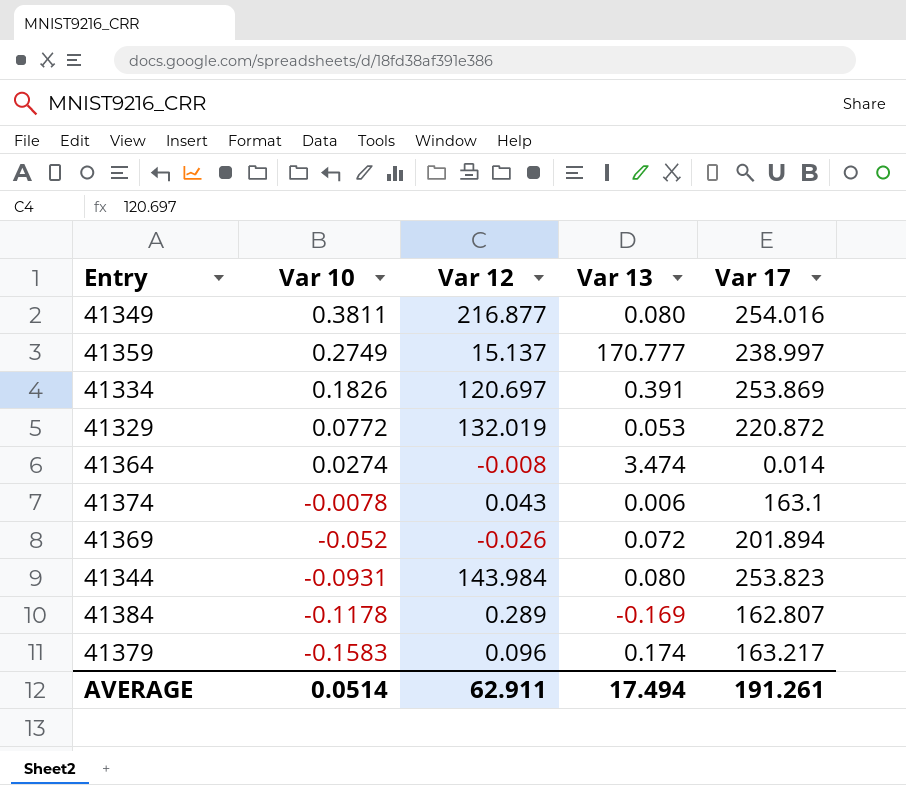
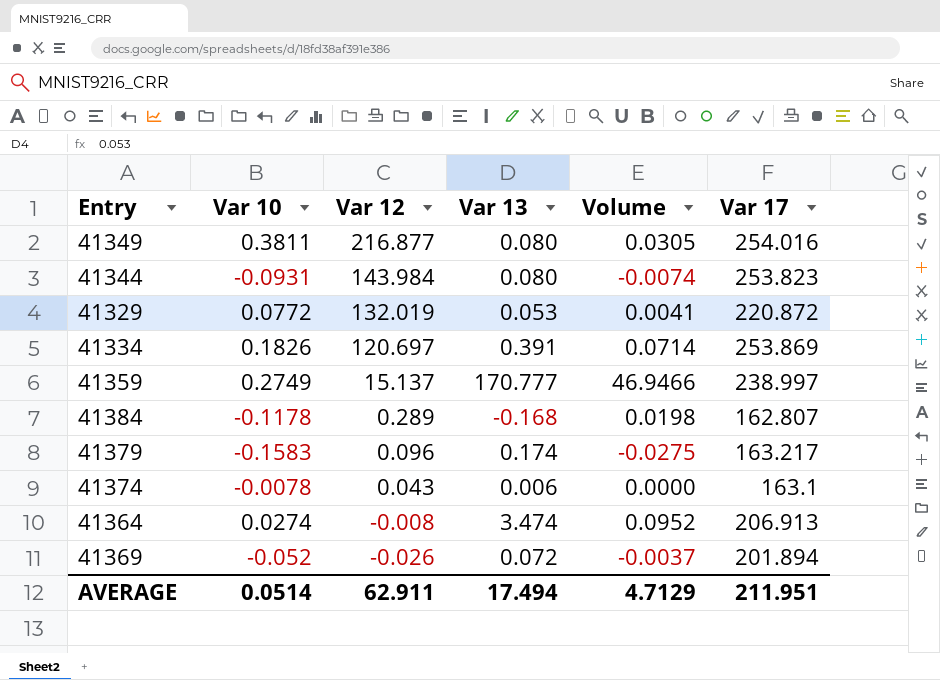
row order: Var 10 descending -> Var 12 descending
column Volume | formula: none -> [Var 10] * [Var 13]
41384 | Var 13: -0.169 -> -0.168
41364 | Var 17: 0.014 -> 206.913
AVERAGE | Var 17: 191.261 -> 211.951

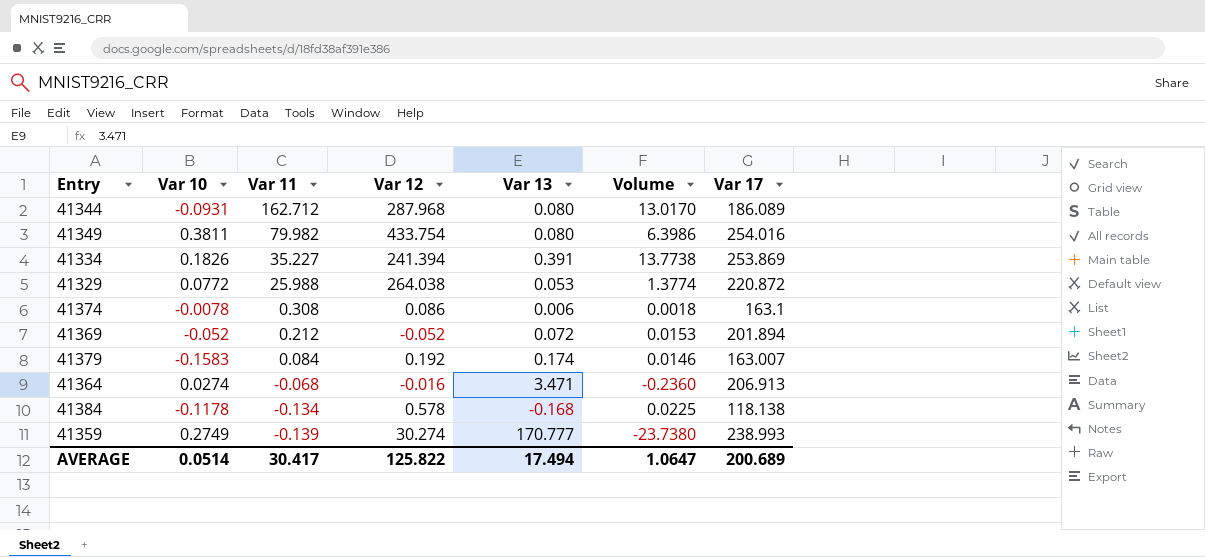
row order: Var 12 descending -> Var 11 descending
column Var 11 | position: none -> 3
column Volume | formula: [Var 10] * [Var 13] -> [Var 11] * [Var 13]
41344 | Var 12: 143.984 -> 287.968
41344 | Var 17: 253.823 -> 186.089
41349 | Var 12: 216.877 -> 433.754
41334 | Var 12: 120.697 -> 241.394
41329 | Var 12: 132.019 -> 264.038
41374 | Var 12: 0.043 -> 0.086
41369 | Var 12: -0.026 -> -0.052
41379 | Var 12: 0.096 -> 0.192
41379 | Var 17: 163.217 -> 163.007
41364 | Var 12: -0.008 -> -0.016
41364 | Var 13: 3.474 -> 3.471
41384 | Var 12: 0.289 -> 0.578
41384 | Var 17: 162.807 -> 118.138
41359 | Var 12: 15.137 -> 30.274
41359 | Var 17: 238.997 -> 238.993
AVERAGE | Var 12: 62.911 -> 125.822
AVERAGE | Volume: 4.7129 -> 1.0647
AVERAGE | Var 17: 211.951 -> 200.689

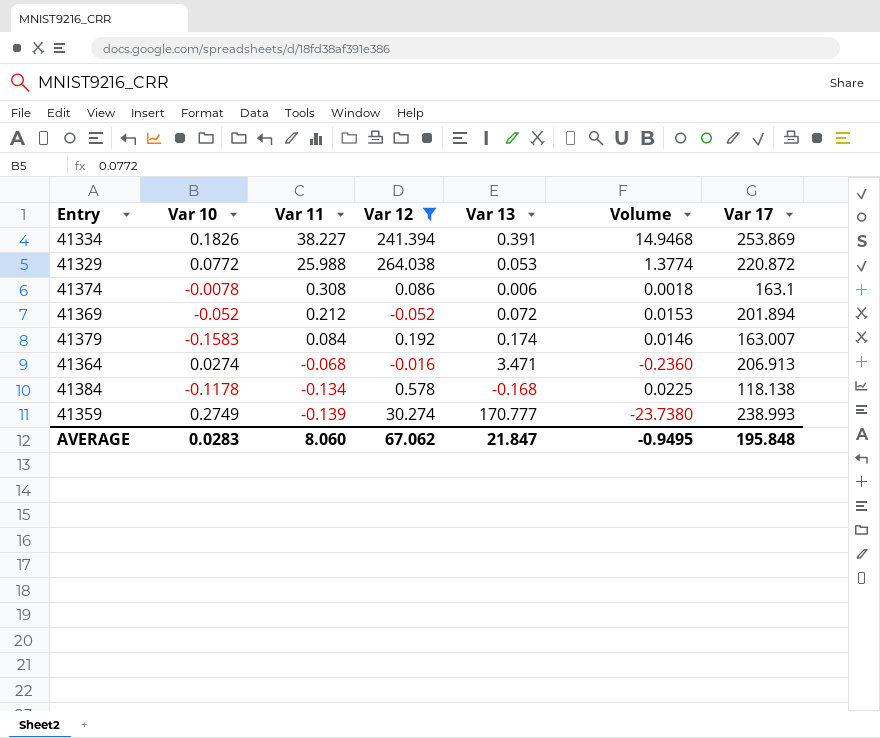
filter: none -> Var 12 <= 264.038
41334 | Var 11: 35.227 -> 38.227
41334 | Volume: 13.7738 -> 14.9468
AVERAGE | Var 10: 0.0514 -> 0.0283
AVERAGE | Var 11: 30.417 -> 8.060
AVERAGE | Var 12: 125.822 -> 67.062
AVERAGE | Var 13: 17.494 -> 21.847
AVERAGE | Volume: 1.0647 -> -0.9495
AVERAGE | Var 17: 200.689 -> 195.848

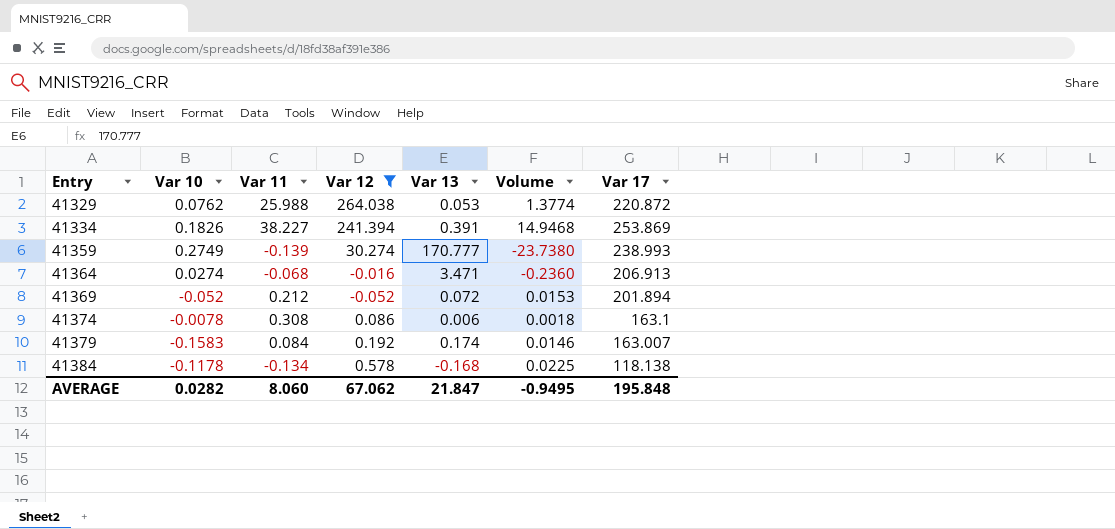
row order: Var 11 descending -> Entry ascending
41329 | Var 10: 0.0772 -> 0.0762
AVERAGE | Var 10: 0.0283 -> 0.0282

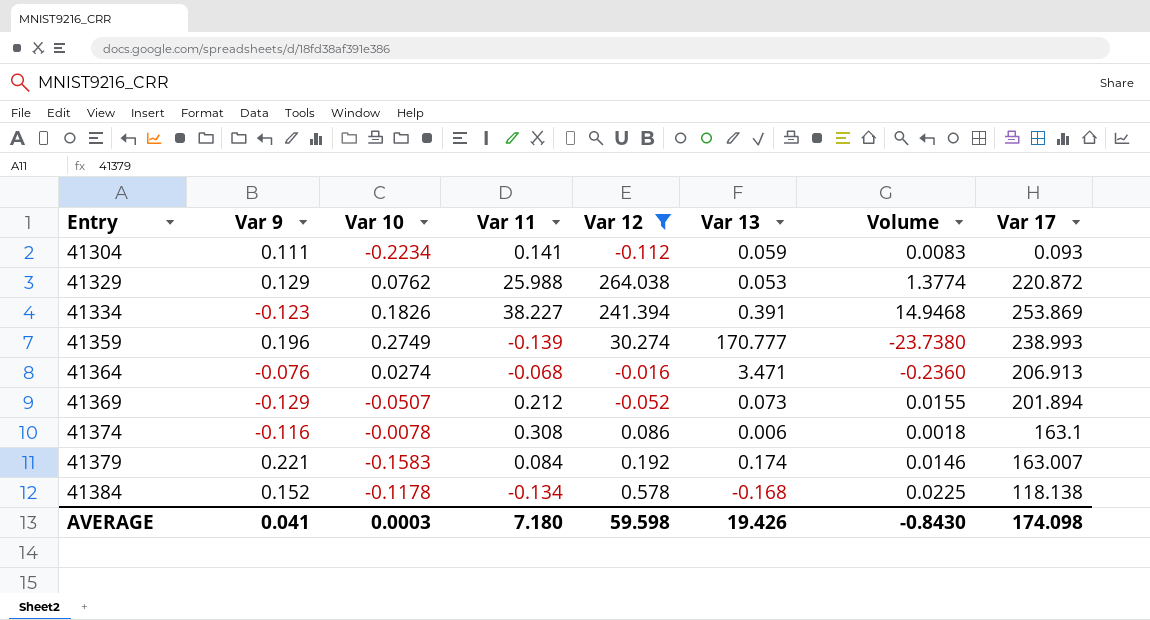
column Var 9 | position: none -> 2
row 41304: none -> 0.111 | -0.2234 | 0.141 | -0.112 | 0.059 | 0.0083 | 0.093
41369 | Var 10: -0.052 -> -0.0507
41369 | Var 13: 0.072 -> 0.073
41369 | Volume: 0.0153 -> 0.0155
AVERAGE | Var 10: 0.0282 -> 0.0003
AVERAGE | Var 11: 8.060 -> 7.180
AVERAGE | Var 12: 67.062 -> 59.598
AVERAGE | Var 13: 21.847 -> 19.426
AVERAGE | Volume: -0.9495 -> -0.8430
AVERAGE | Var 17: 195.848 -> 174.098

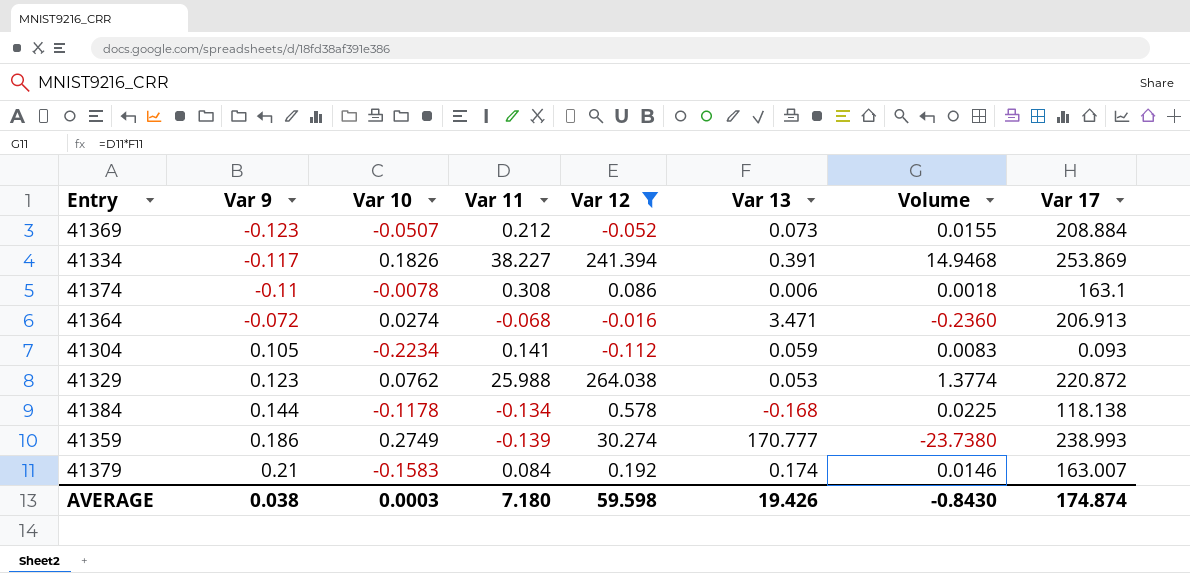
row order: Entry ascending -> Var 9 ascending
41369 | Var 9: -0.129 -> -0.123
41369 | Var 17: 201.894 -> 208.884
41334 | Var 9: -0.123 -> -0.117
41374 | Var 9: -0.116 -> -0.11
41364 | Var 9: -0.076 -> -0.072
41304 | Var 9: 0.111 -> 0.105
41329 | Var 9: 0.129 -> 0.123
41384 | Var 9: 0.152 -> 0.144
41359 | Var 9: 0.196 -> 0.186
41379 | Var 9: 0.221 -> 0.21
AVERAGE | Var 9: 0.041 -> 0.038
AVERAGE | Var 17: 174.098 -> 174.874

